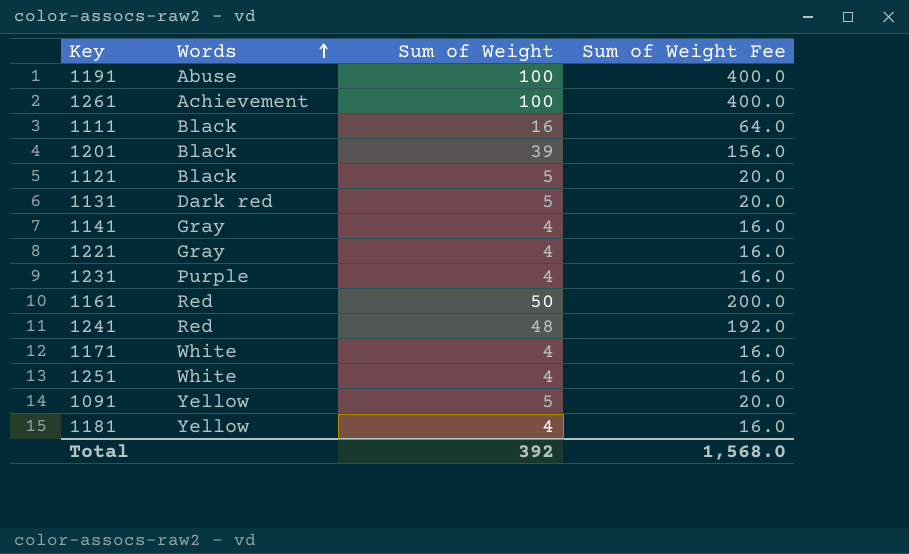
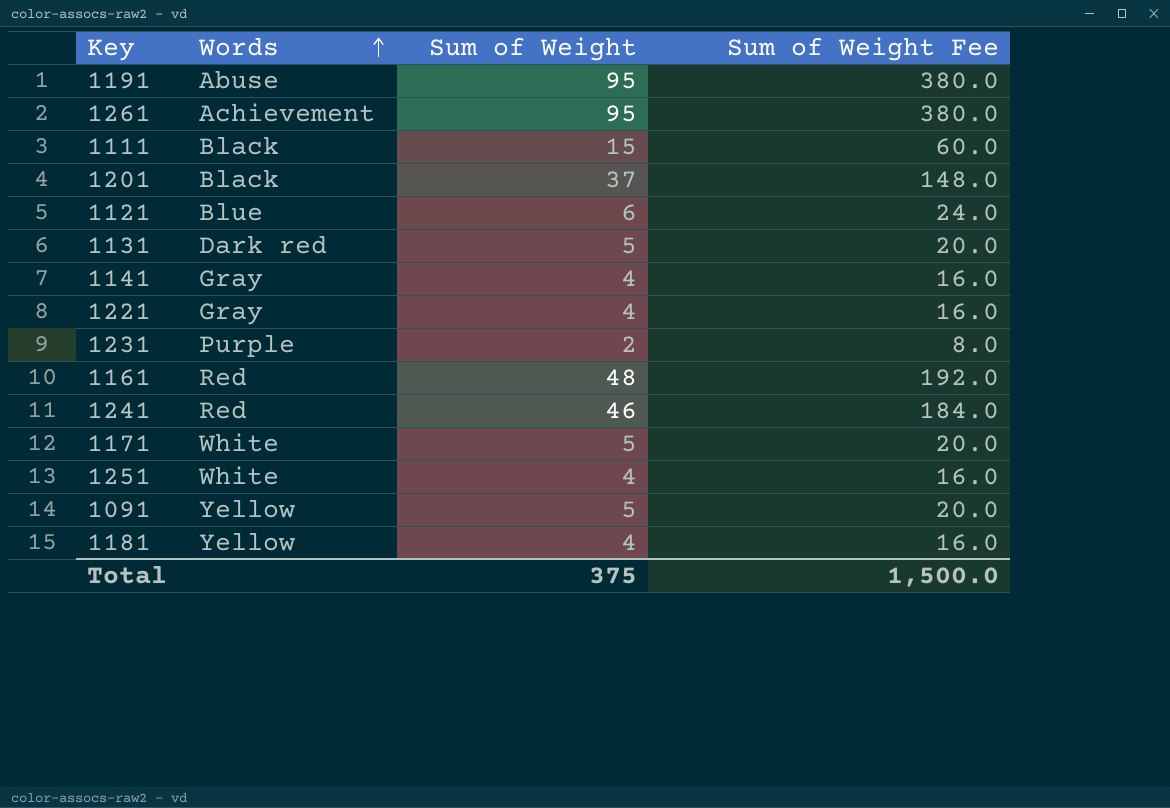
1191 | Sum of Weight: 100 -> 95
1191 | Sum of Weight Fee: 400.0 -> 380.0
1261 | Sum of Weight: 100 -> 95
1261 | Sum of Weight Fee: 400.0 -> 380.0
1111 | Sum of Weight: 16 -> 15
1111 | Sum of Weight Fee: 64.0 -> 60.0
1201 | Sum of Weight: 39 -> 37
1201 | Sum of Weight Fee: 156.0 -> 148.0
1121 | Words: Black -> Blue
1121 | Sum of Weight: 5 -> 6
1121 | Sum of Weight Fee: 20.0 -> 24.0
1231 | Sum of Weight: 4 -> 2
1231 | Sum of Weight Fee: 16.0 -> 8.0
1161 | Sum of Weight: 50 -> 48
1161 | Sum of Weight Fee: 200.0 -> 192.0
1241 | Sum of Weight: 48 -> 46
1241 | Sum of Weight Fee: 192.0 -> 184.0
1171 | Sum of Weight: 4 -> 5
1171 | Sum of Weight Fee: 16.0 -> 20.0
Total | Sum of Weight: 392 -> 375
Total | Sum of Weight Fee: 1,568.0 -> 1,500.0

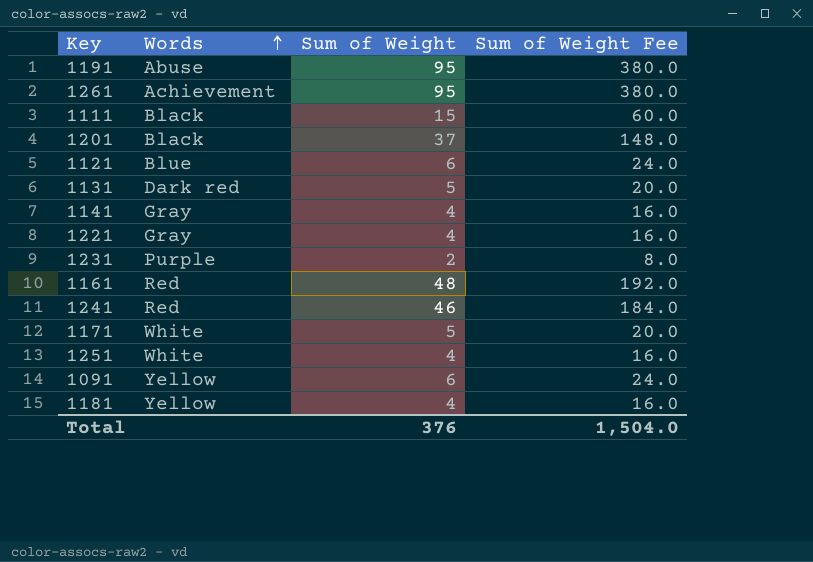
1091 | Sum of Weight: 5 -> 6
1091 | Sum of Weight Fee: 20.0 -> 24.0
Total | Sum of Weight: 375 -> 376
Total | Sum of Weight Fee: 1,500.0 -> 1,504.0

